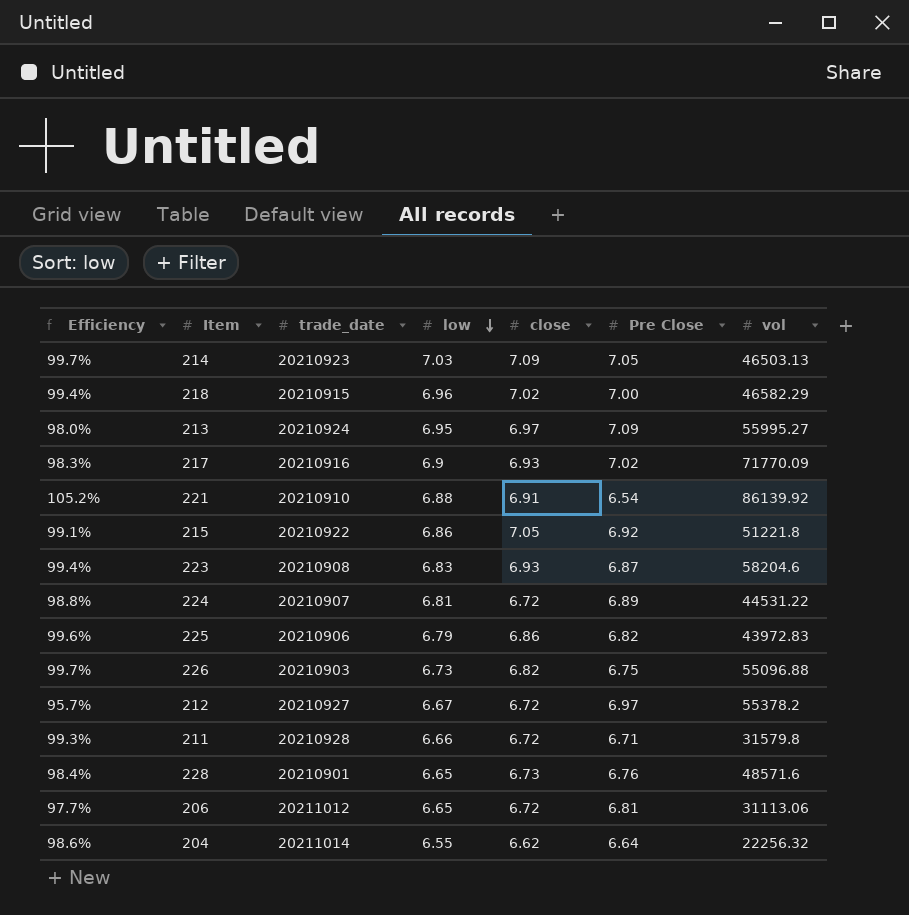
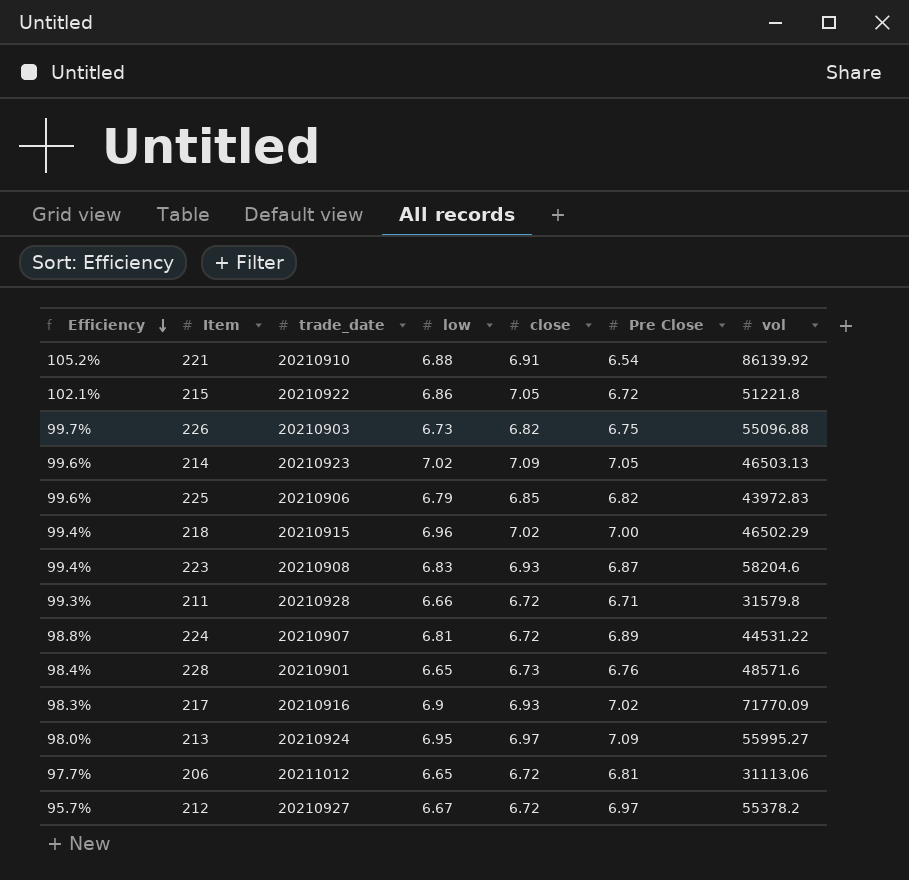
row order: low descending -> Efficiency descending
row 204: 98.6% | 20211014 | 6.55 | 6.62 | 6.64 | 22256.32 -> none
215 | Efficiency: 99.1% -> 102.1%
215 | Pre Close: 6.92 -> 6.72
214 | Efficiency: 99.7% -> 99.6%
214 | low: 7.03 -> 7.02
225 | close: 6.86 -> 6.85
218 | vol: 46582.29 -> 46502.29

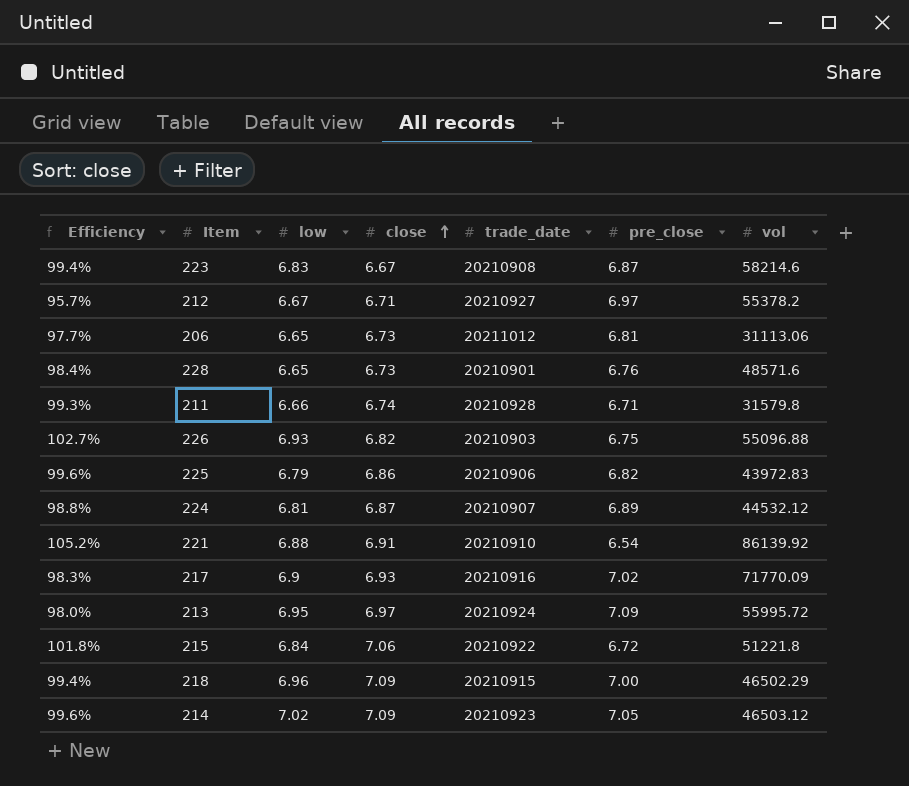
row order: Efficiency descending -> close ascending
column trade_date | position: 3 -> 5
column name: Pre Close -> pre_close
223 | close: 6.93 -> 6.67
223 | vol: 58204.6 -> 58214.6
212 | close: 6.72 -> 6.71
206 | close: 6.72 -> 6.73
211 | close: 6.72 -> 6.74
226 | Efficiency: 99.7% -> 102.7%
226 | low: 6.73 -> 6.93
225 | close: 6.85 -> 6.86
224 | close: 6.72 -> 6.87
224 | vol: 44531.22 -> 44532.12
213 | vol: 55995.27 -> 55995.72
215 | Efficiency: 102.1% -> 101.8%
215 | low: 6.86 -> 6.84
215 | close: 7.05 -> 7.06
218 | close: 7.02 -> 7.09
214 | vol: 46503.13 -> 46503.12

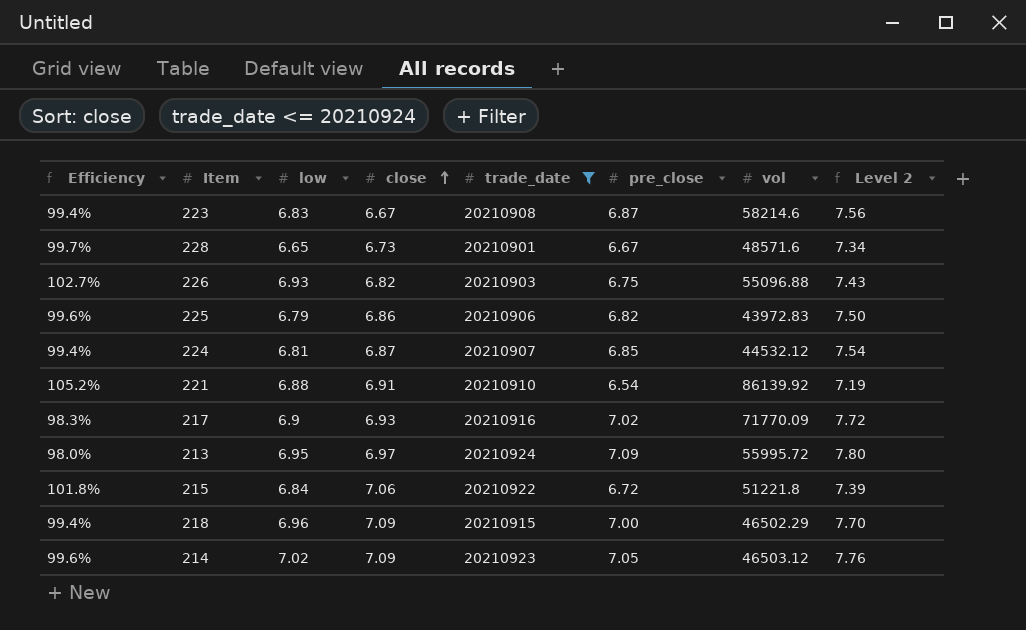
filter: none -> trade_date <= 20210924
column Level 2 | formula: none -> [pre_close] * 1.1
228 | Efficiency: 98.4% -> 99.7%
228 | pre_close: 6.76 -> 6.67
224 | Efficiency: 98.8% -> 99.4%
224 | pre_close: 6.89 -> 6.85

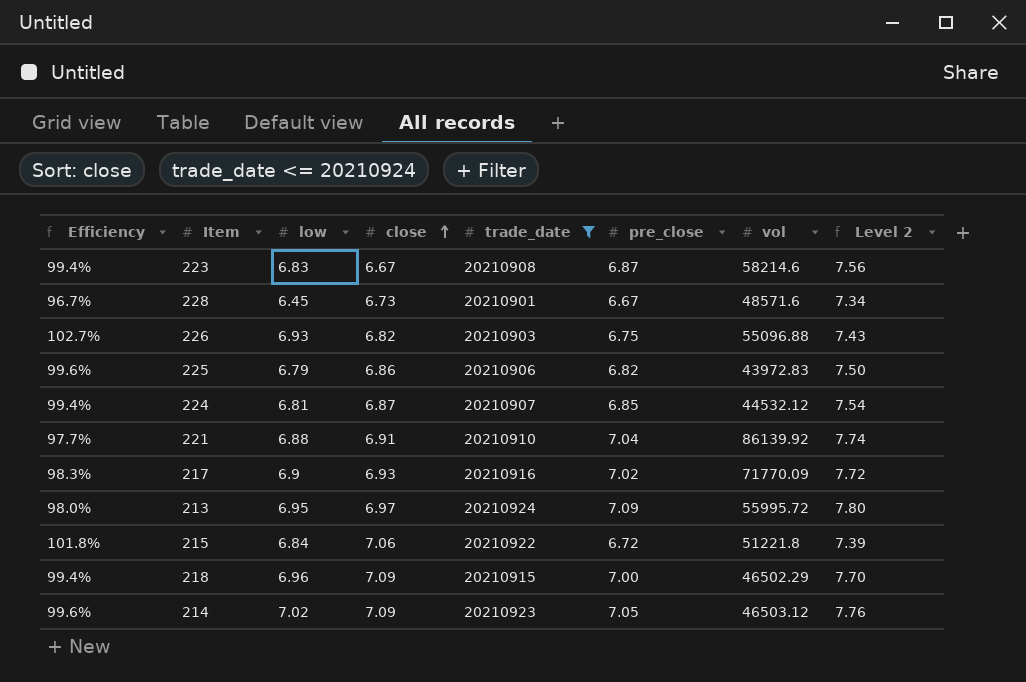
228 | Efficiency: 99.7% -> 96.7%
228 | low: 6.65 -> 6.45
221 | Efficiency: 105.2% -> 97.7%
221 | pre_close: 6.54 -> 7.04
221 | Level 2: 7.19 -> 7.74

